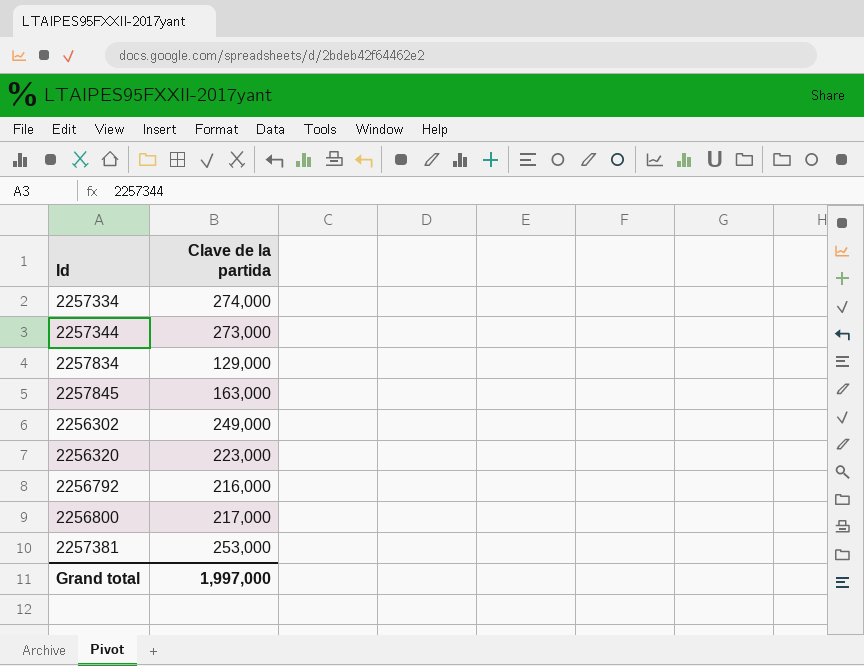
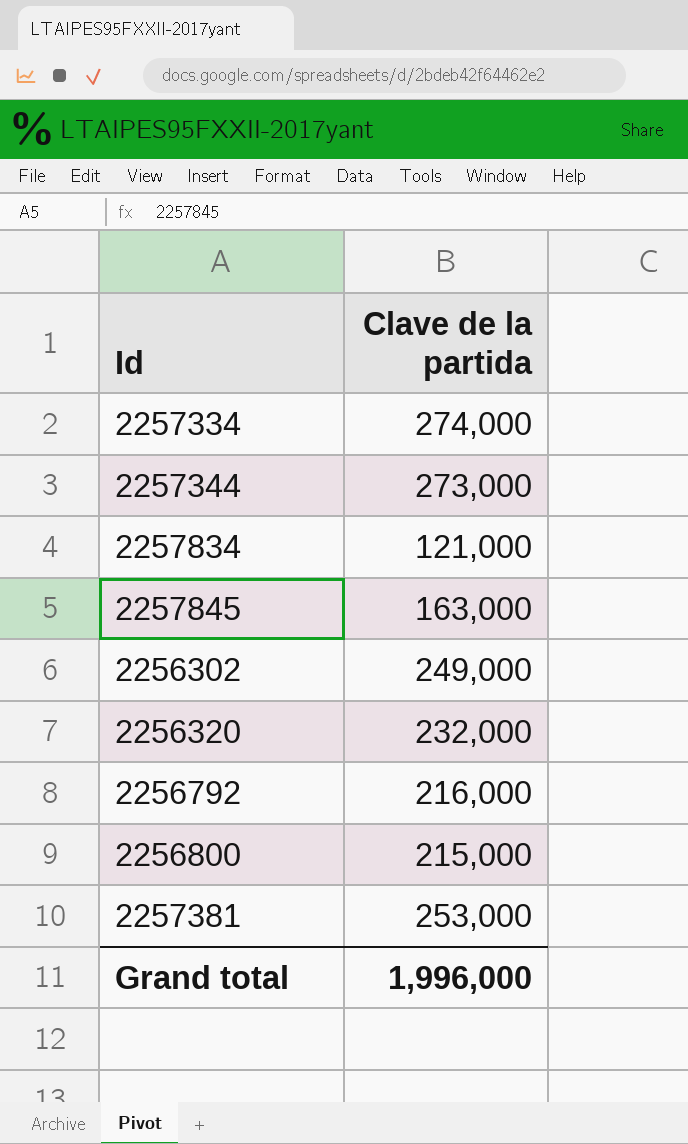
2257834 | Clave de la partida: 129,000 -> 121,000
2256320 | Clave de la partida: 223,000 -> 232,000
2256800 | Clave de la partida: 217,000 -> 215,000
Grand total | Clave de la partida: 1,997,000 -> 1,996,000

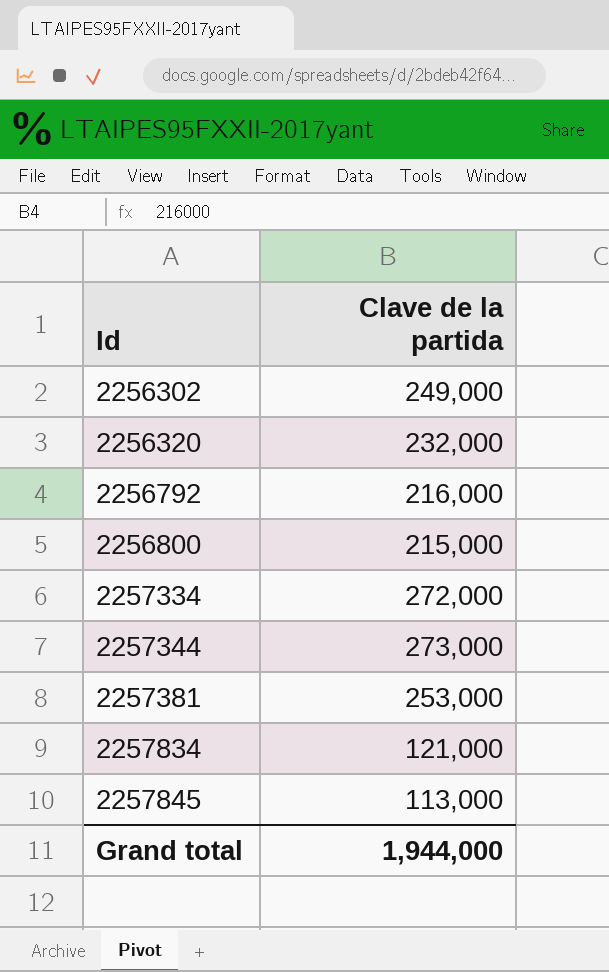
row order: none -> Id ascending
2257334 | Clave de la partida: 274,000 -> 272,000
2257845 | Clave de la partida: 163,000 -> 113,000
Grand total | Clave de la partida: 1,996,000 -> 1,944,000

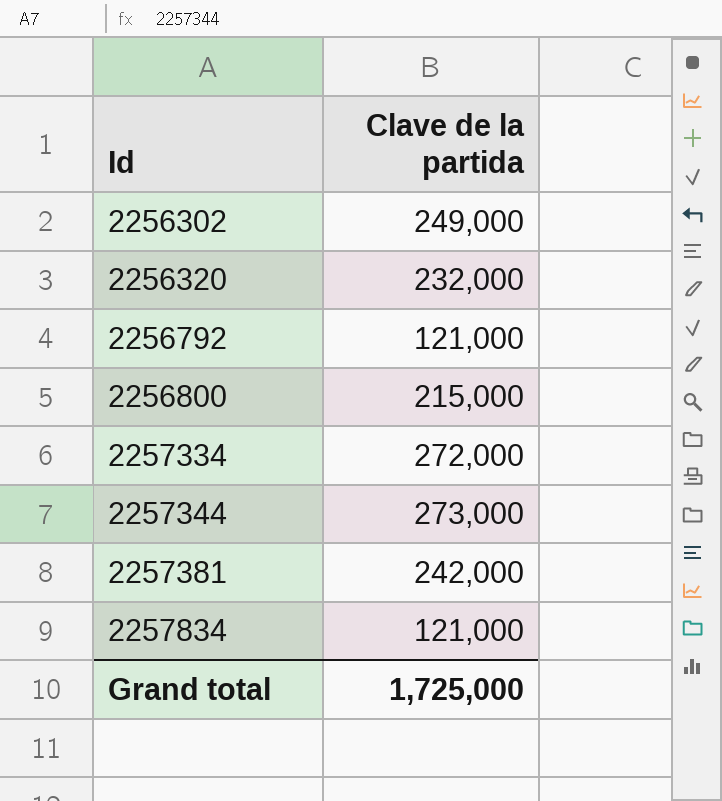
row 2257845: 113,000 -> none
2256792 | Clave de la partida: 216,000 -> 121,000
2257381 | Clave de la partida: 253,000 -> 242,000
Grand total | Clave de la partida: 1,944,000 -> 1,725,000

